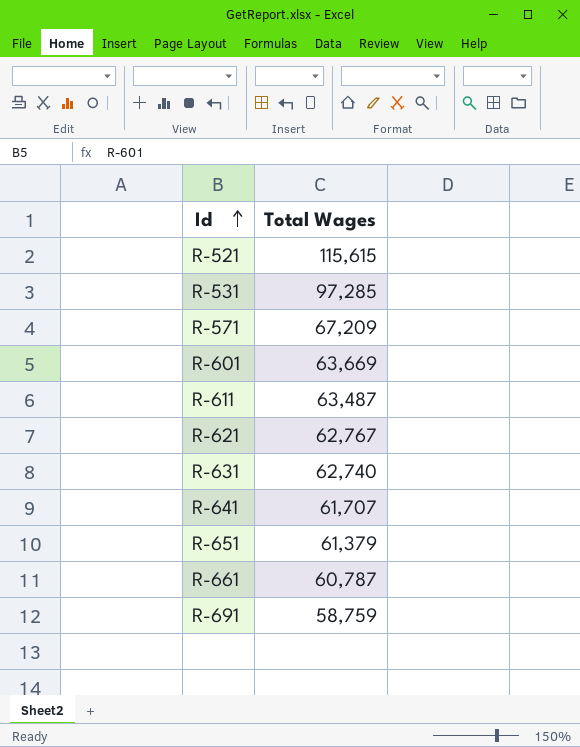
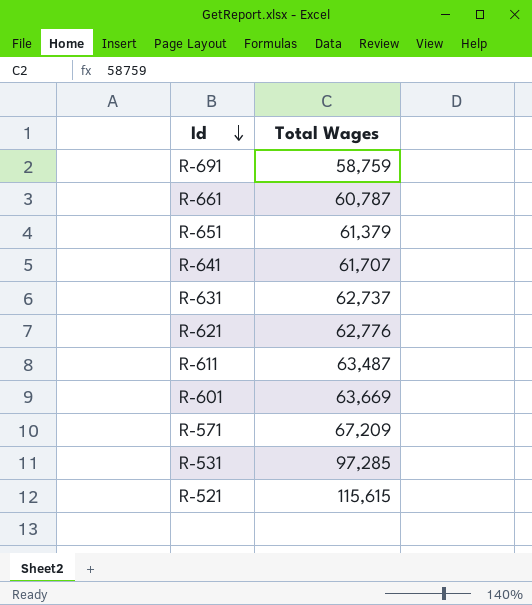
row order: Id ascending -> Id descending
R-631 | Total Wages: 62,740 -> 62,737
R-621 | Total Wages: 62,767 -> 62,776

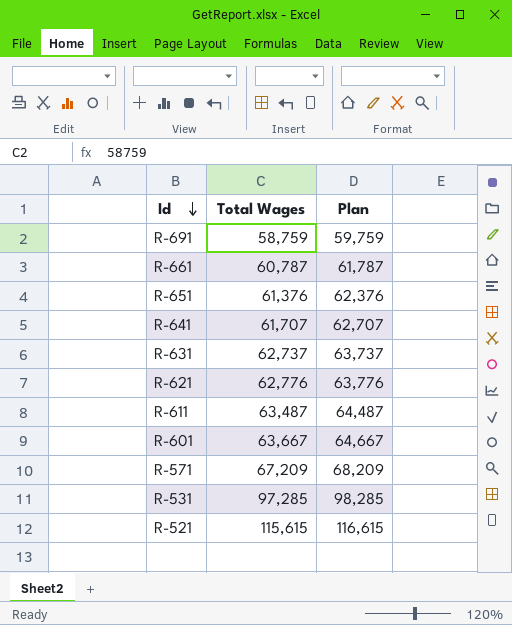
column Plan | formula: none -> [Total Wages] + 1000
R-651 | Total Wages: 61,379 -> 61,376
R-601 | Total Wages: 63,669 -> 63,667

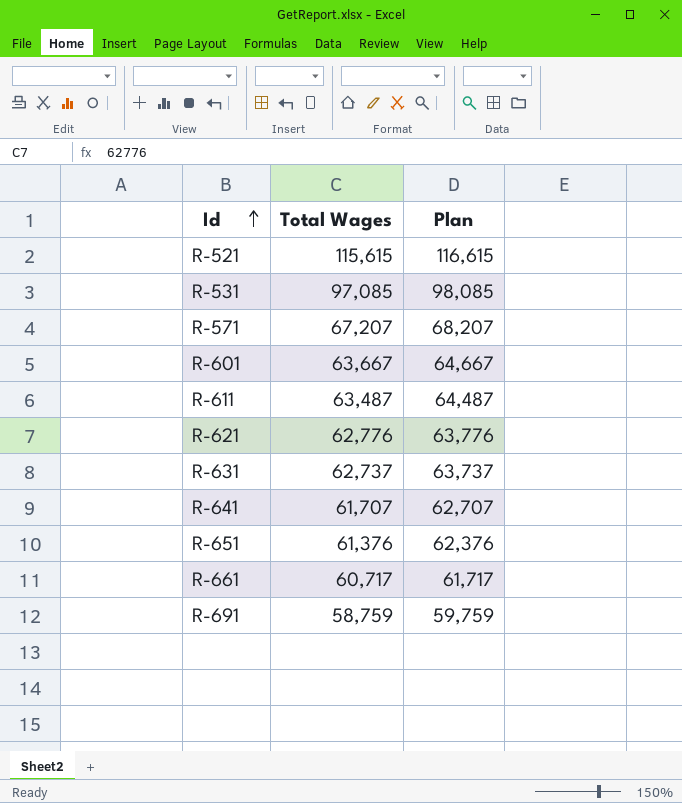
row order: Id descending -> Id ascending
R-531 | Total Wages: 97,285 -> 97,085
R-531 | Plan: 98,285 -> 98,085
R-571 | Total Wages: 67,209 -> 67,207
R-571 | Plan: 68,209 -> 68,207
R-661 | Total Wages: 60,787 -> 60,717
R-661 | Plan: 61,787 -> 61,717

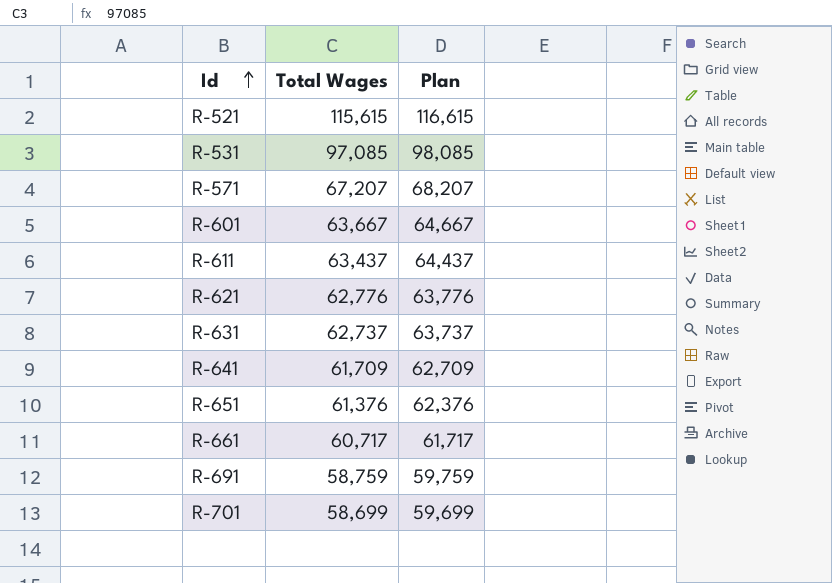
R-611 | Total Wages: 63,487 -> 63,437
R-611 | Plan: 64,487 -> 64,437
R-641 | Total Wages: 61,707 -> 61,709
R-641 | Plan: 62,707 -> 62,709
row R-701: none -> 58,699 | 59,699

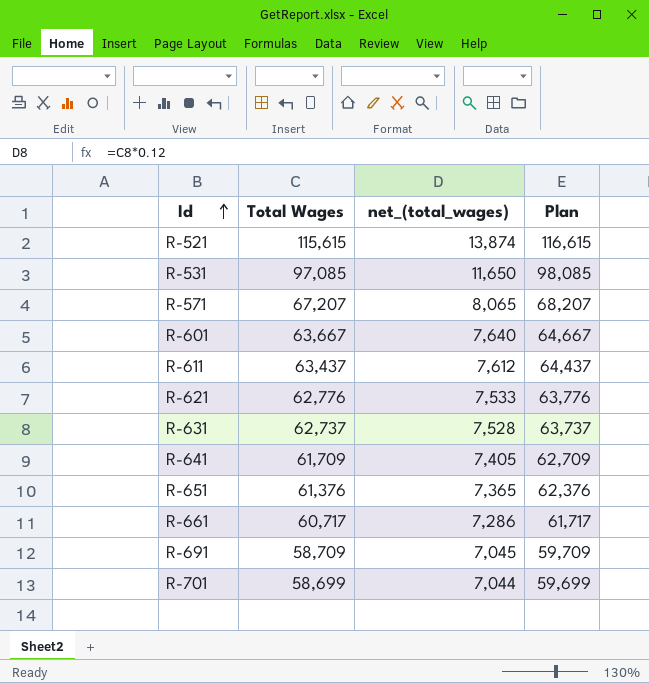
column net_(total_wages) | formula: none -> [Total Wages] * 0.12
R-691 | Total Wages: 58,759 -> 58,709
R-691 | Plan: 59,759 -> 59,709

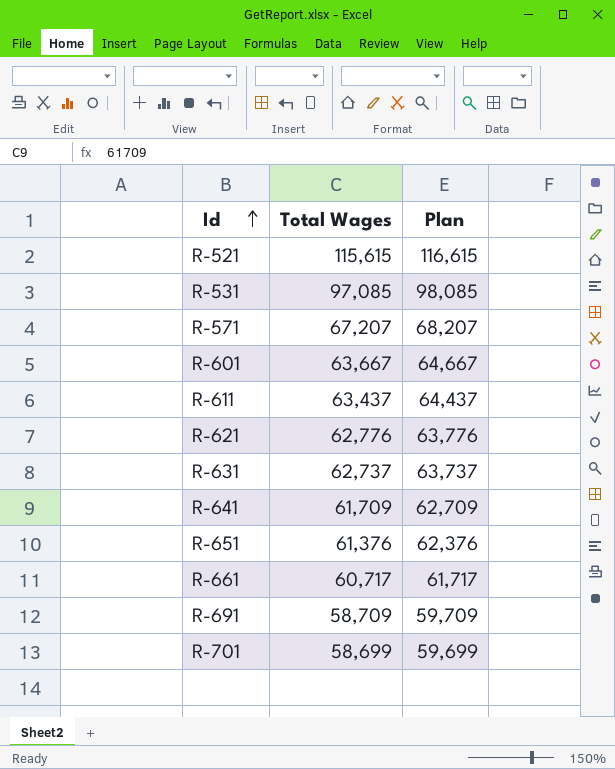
column net_(total_wages) | formula: [Total Wages] * 0.12 -> none

